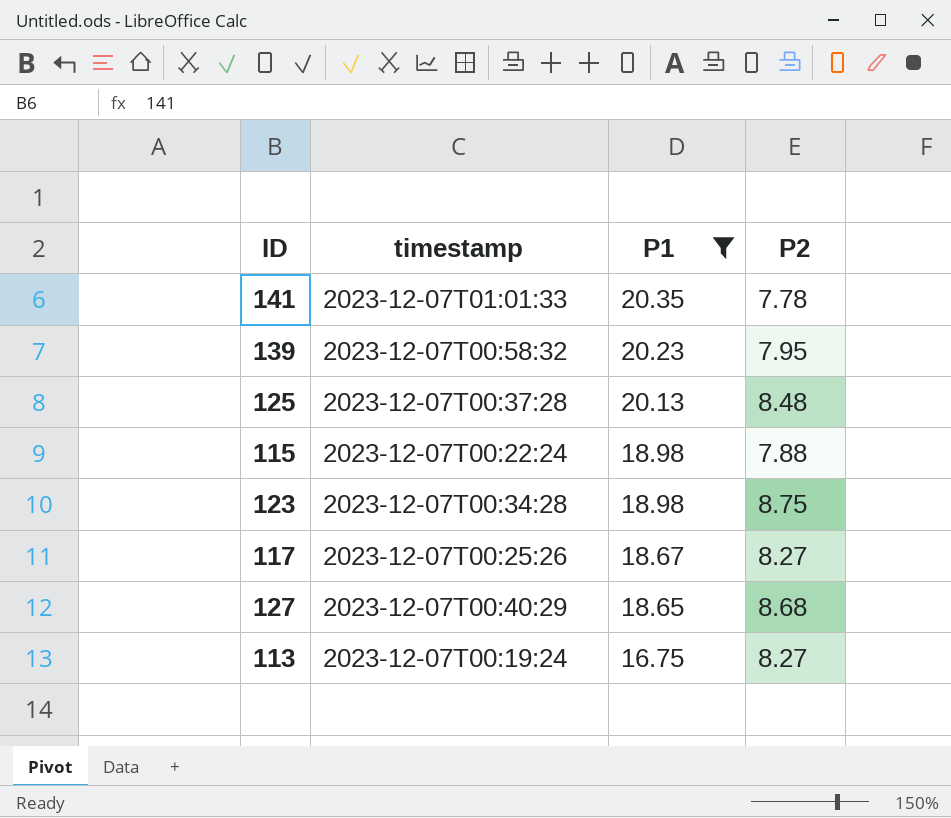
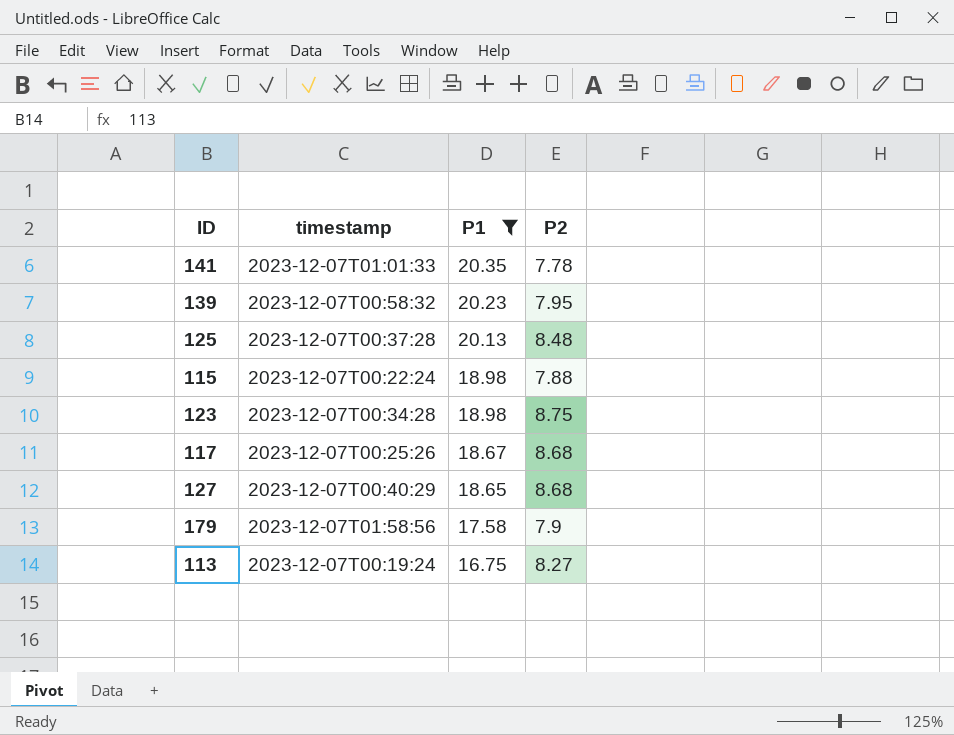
117 | P2: 8.27 -> 8.68
row 179: none -> 2023-12-07T01:58:56 | 17.58 | 7.9

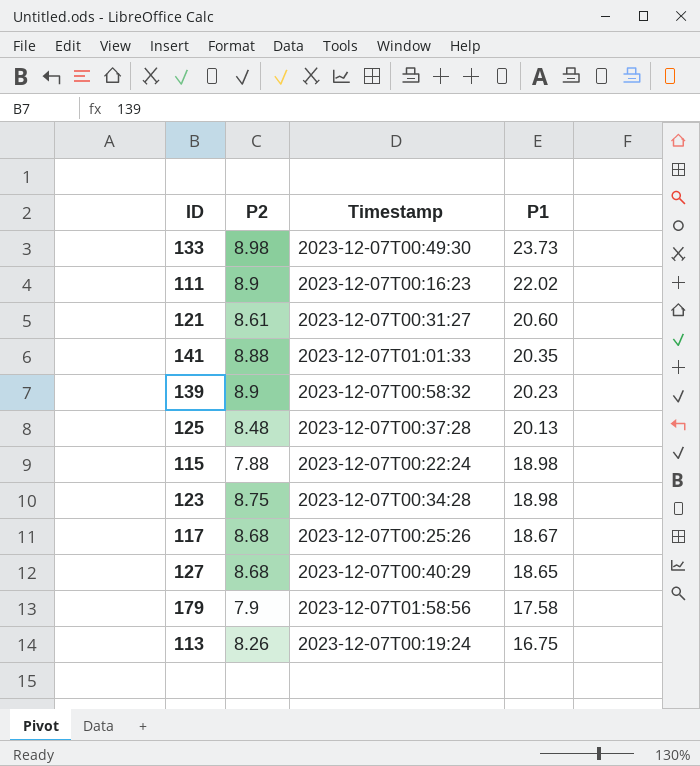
filter: P1 <= 20.35 -> none
column P2 | position: 4 -> 2
column name: timestamp -> Timestamp
141 | P2: 7.78 -> 8.88
139 | P2: 7.95 -> 8.9
113 | P2: 8.27 -> 8.26

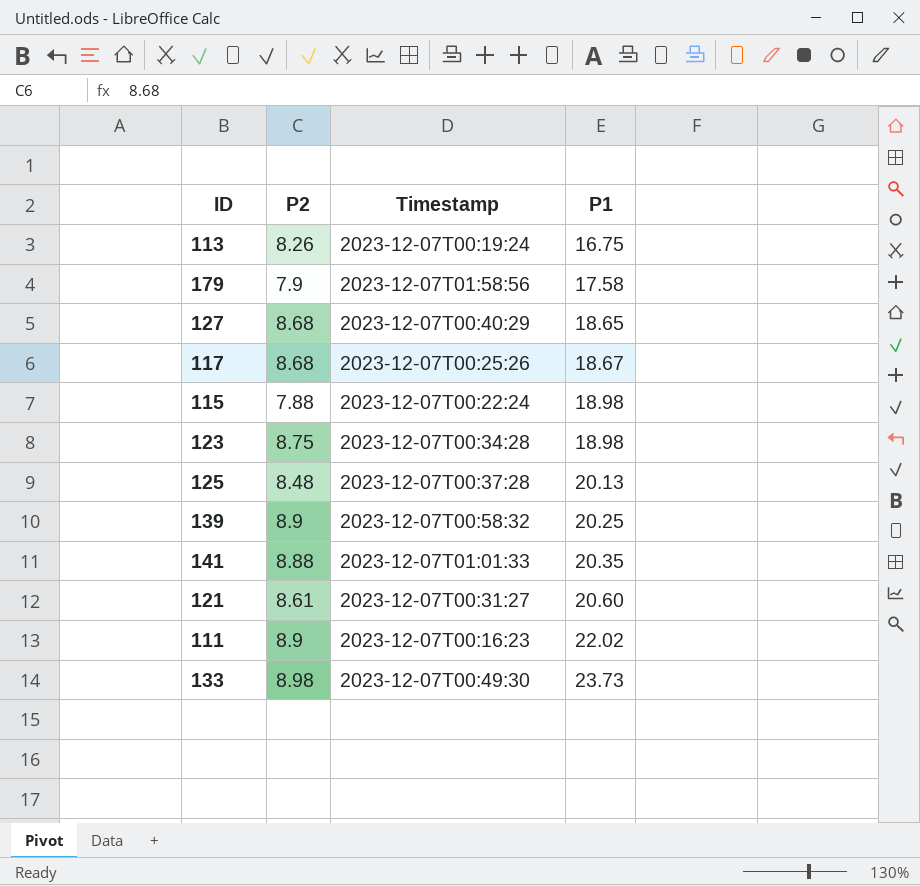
row order: P1 descending -> P1 ascending
139 | P1: 20.23 -> 20.25

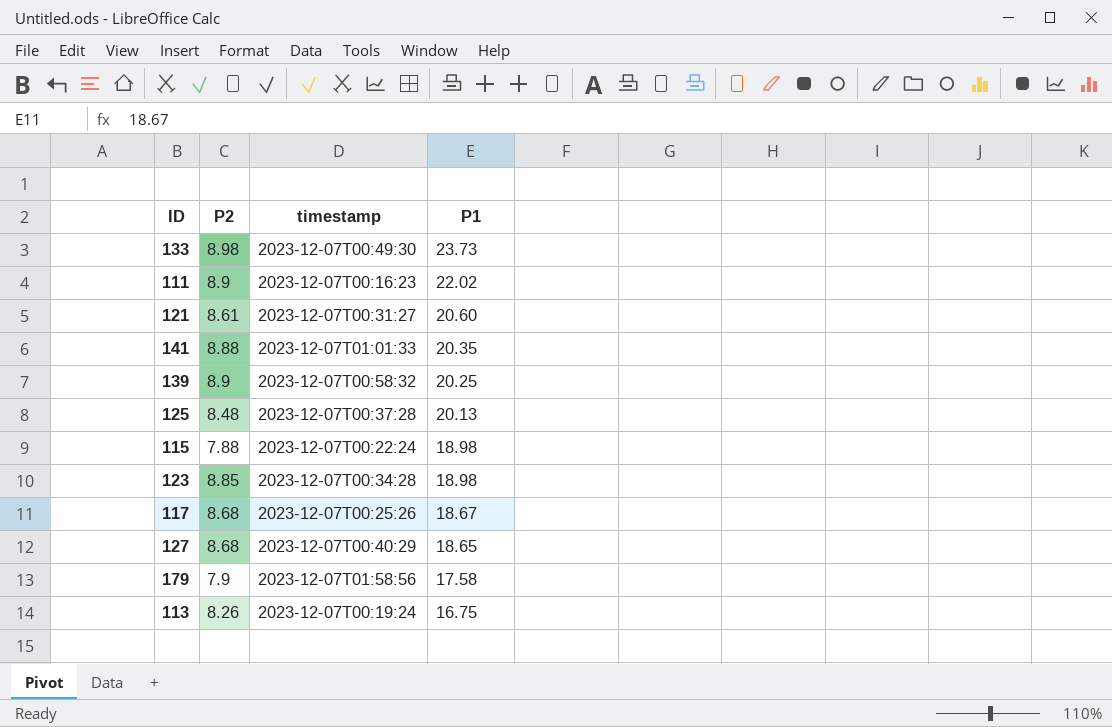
row order: P1 ascending -> P1 descending
column name: Timestamp -> timestamp
123 | P2: 8.75 -> 8.85

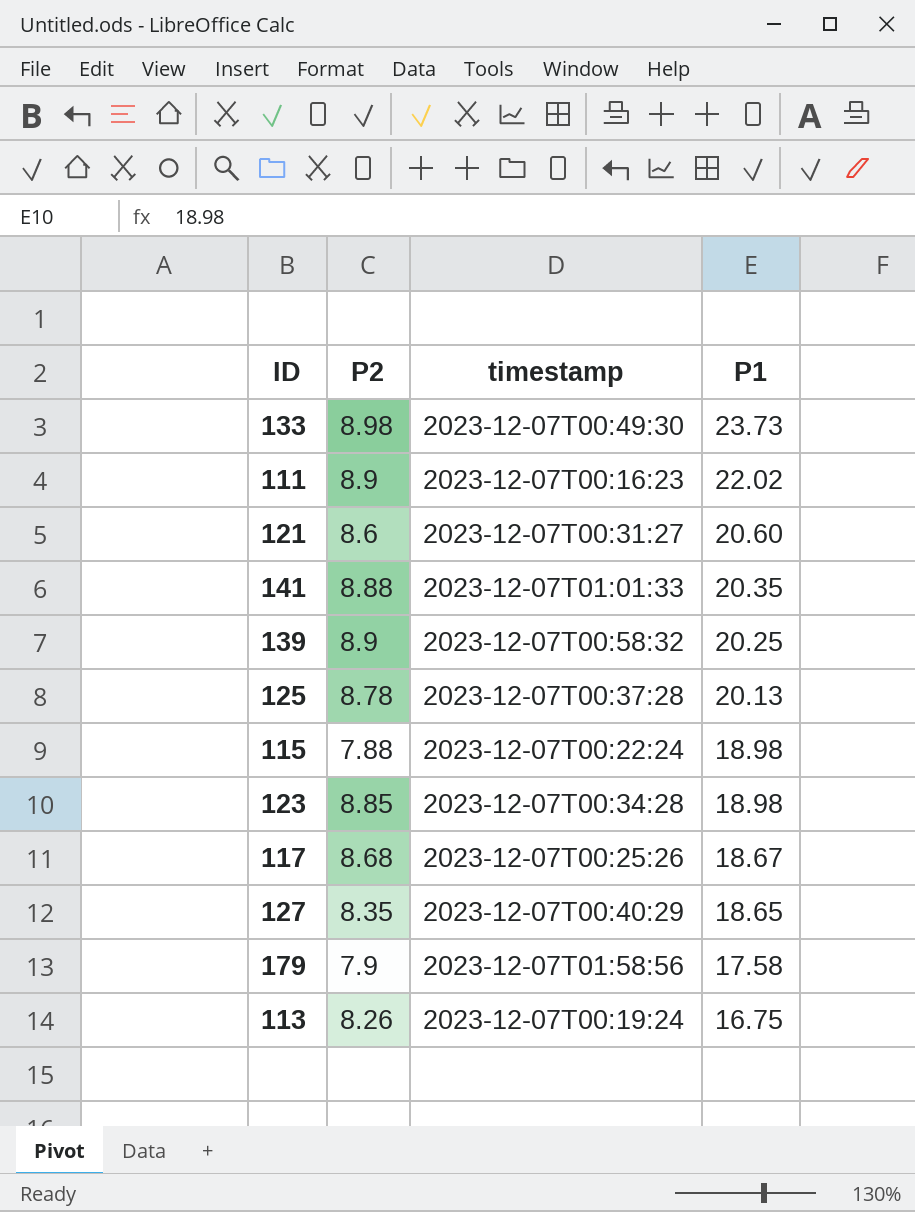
121 | P2: 8.61 -> 8.6
125 | P2: 8.48 -> 8.78
127 | P2: 8.68 -> 8.35

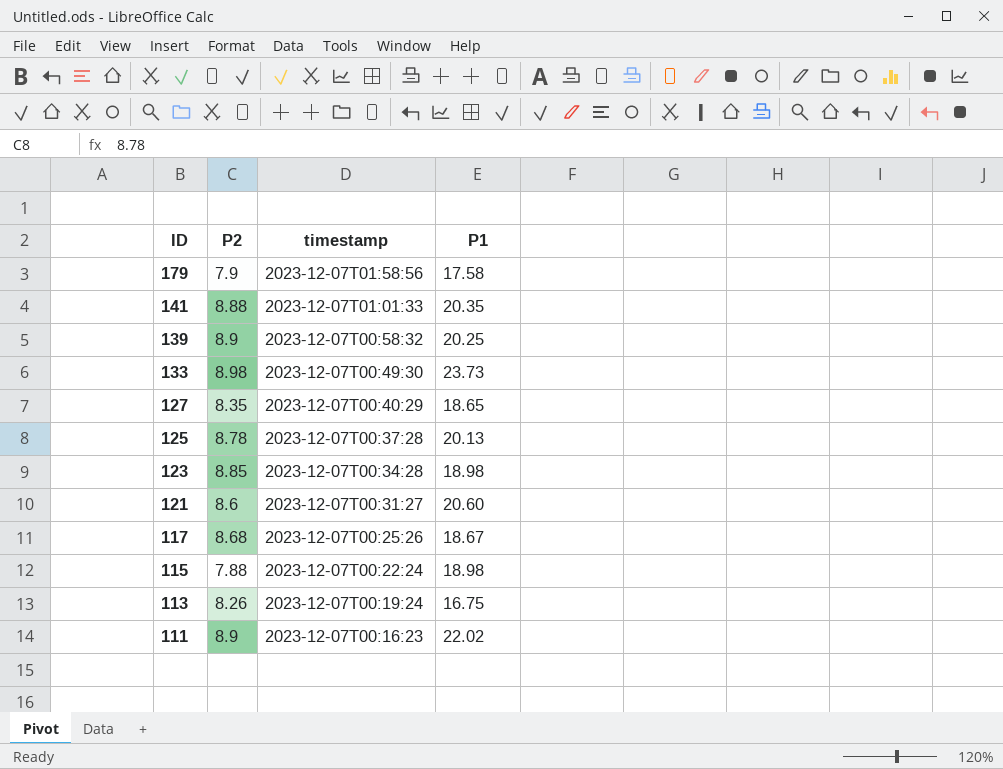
row order: P1 descending -> ID descending

